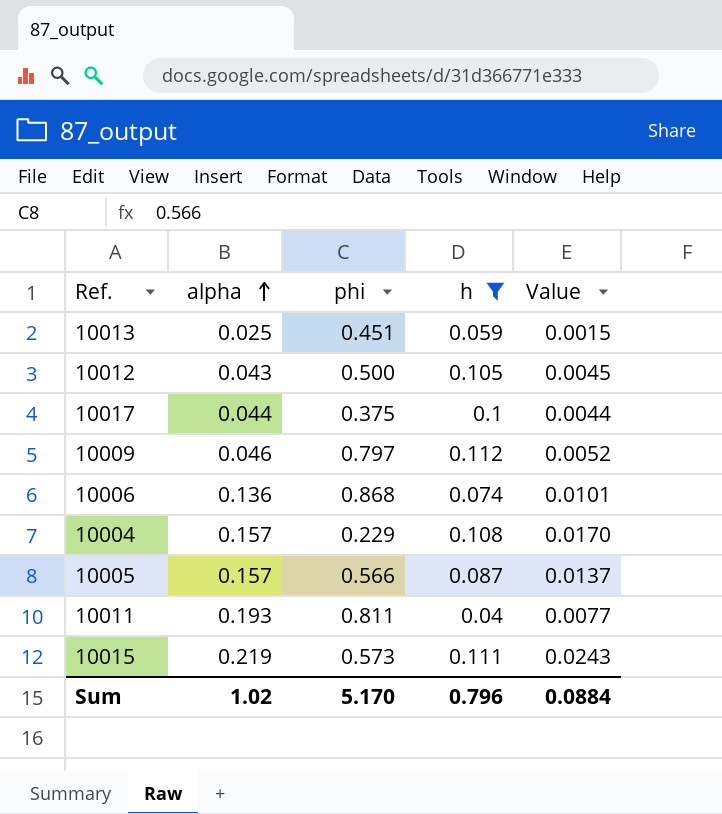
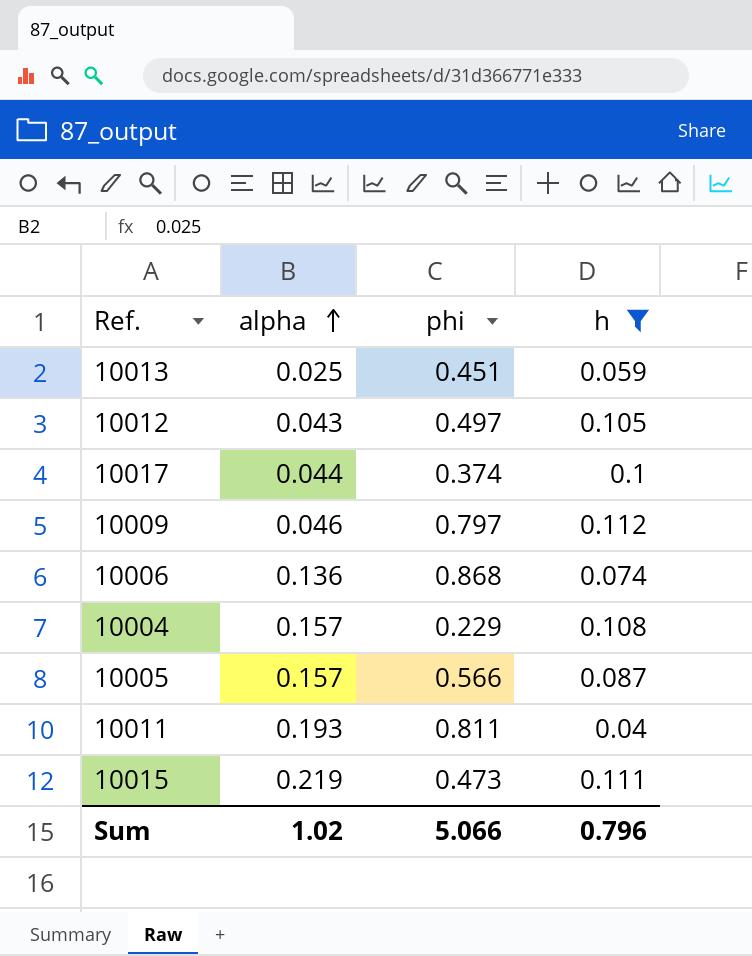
column Value | formula: [alpha] * [h] -> none
10012 | phi: 0.500 -> 0.497
10017 | phi: 0.375 -> 0.374
10015 | phi: 0.573 -> 0.473
Sum | phi: 5.170 -> 5.066

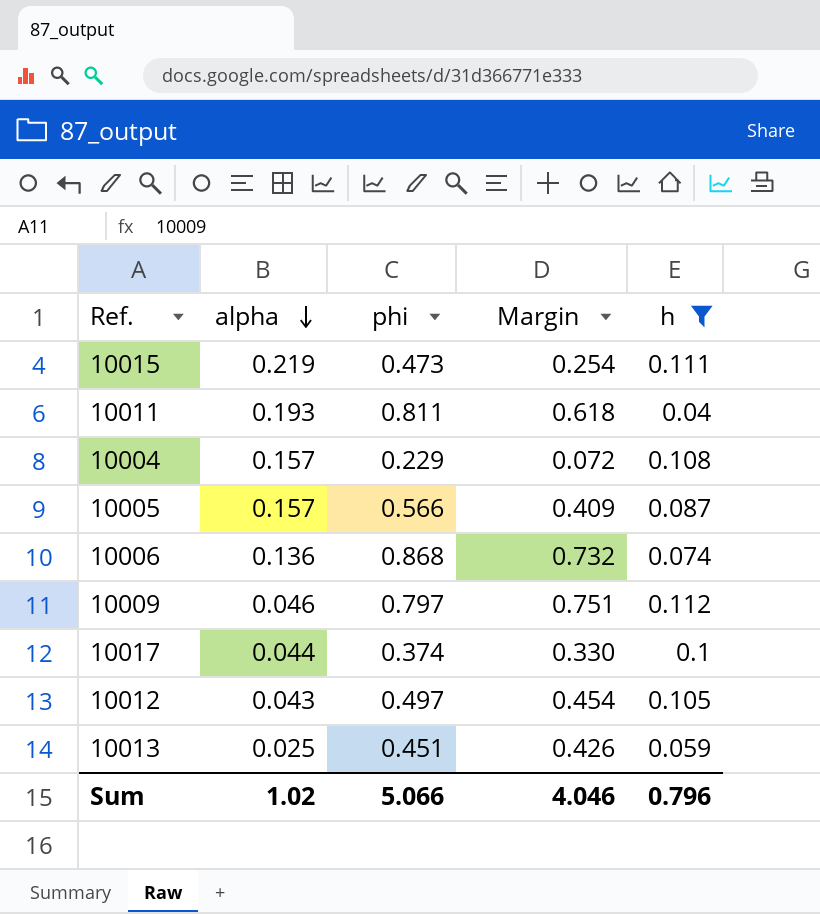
row order: alpha ascending -> alpha descending
column Margin | formula: none -> [phi] - [alpha]

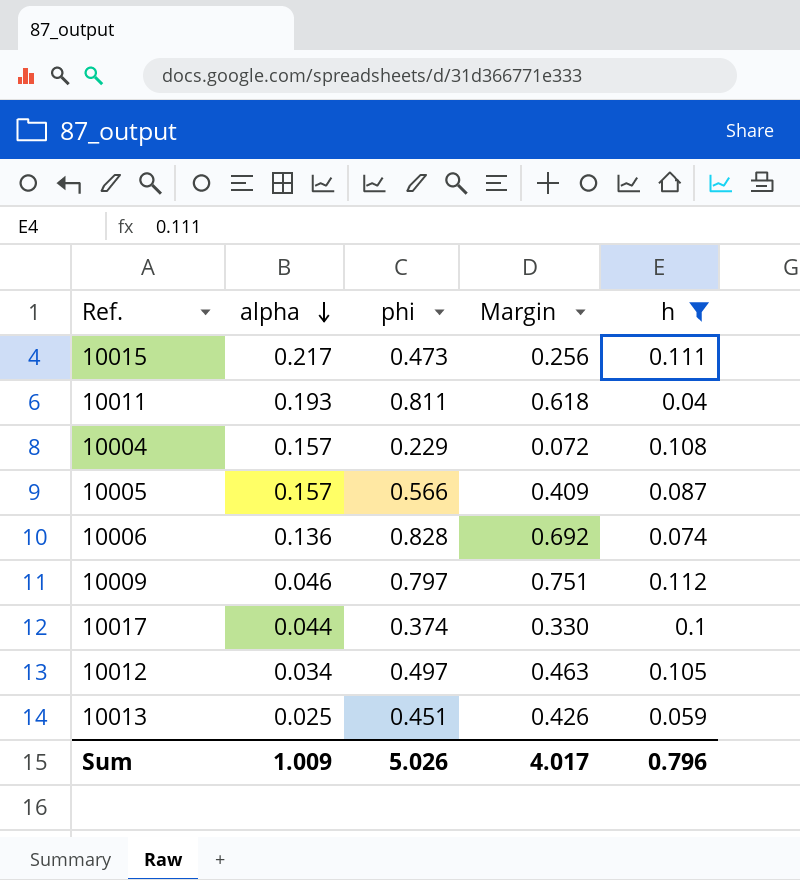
10015 | alpha: 0.219 -> 0.217
10015 | Margin: 0.254 -> 0.256
10006 | phi: 0.868 -> 0.828
10006 | Margin: 0.732 -> 0.692
10012 | alpha: 0.043 -> 0.034
10012 | Margin: 0.454 -> 0.463
Sum | alpha: 1.02 -> 1.009
Sum | phi: 5.066 -> 5.026
Sum | Margin: 4.046 -> 4.017

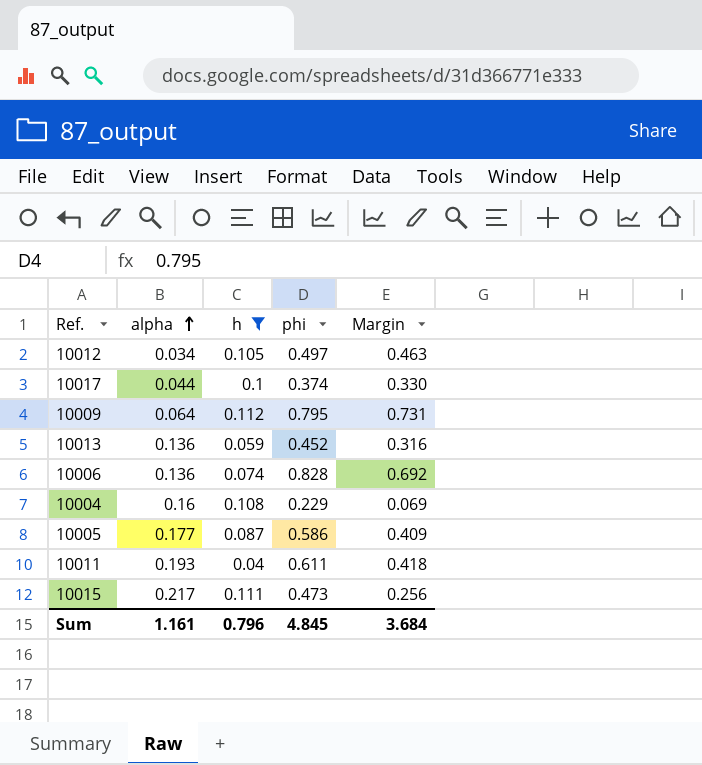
row order: alpha descending -> alpha ascending
column h | position: 5 -> 3
10009 | alpha: 0.046 -> 0.064
10009 | phi: 0.797 -> 0.795
10009 | Margin: 0.751 -> 0.731
10013 | alpha: 0.025 -> 0.136
10013 | phi: 0.451 -> 0.452
10013 | Margin: 0.426 -> 0.316
10004 | alpha: 0.157 -> 0.16
10004 | Margin: 0.072 -> 0.069
10005 | alpha: 0.157 -> 0.177
10005 | phi: 0.566 -> 0.586
10011 | phi: 0.811 -> 0.611
10011 | Margin: 0.618 -> 0.418
Sum | alpha: 1.009 -> 1.161
Sum | phi: 5.026 -> 4.845
Sum | Margin: 4.017 -> 3.684

